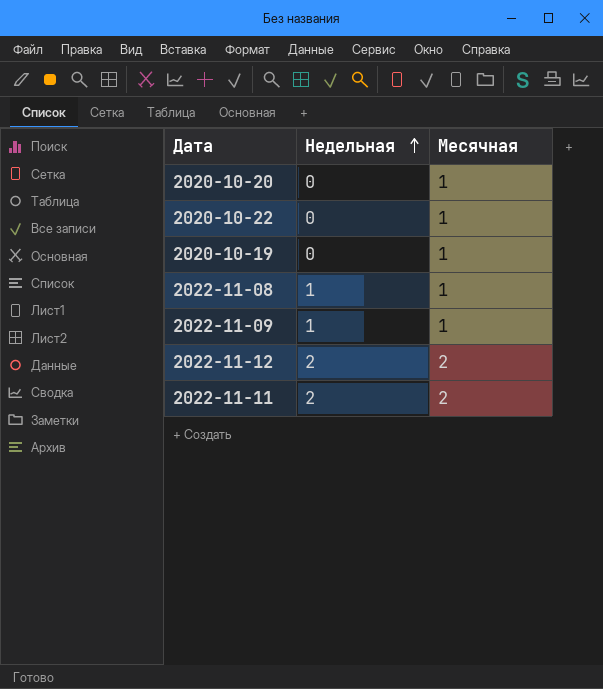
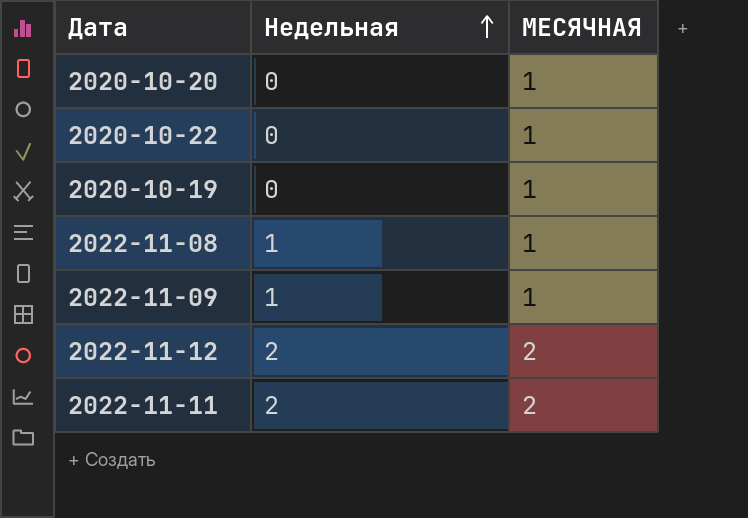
column name: Месячная -> МЕСЯЧНАЯ

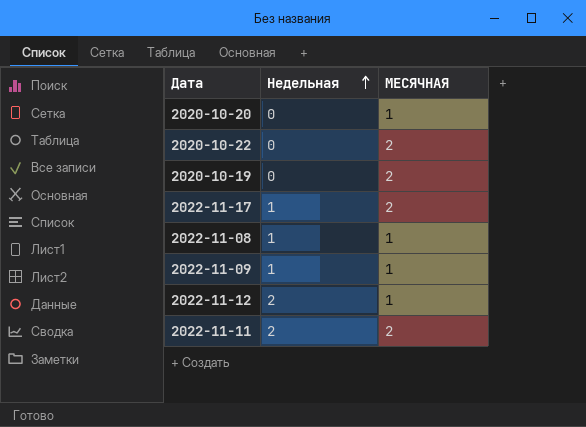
2020-10-22 | МЕСЯЧНАЯ: 1 -> 2
2020-10-19 | МЕСЯЧНАЯ: 1 -> 2
row 2022-11-17: none -> 1 | 2
2022-11-12 | МЕСЯЧНАЯ: 2 -> 1

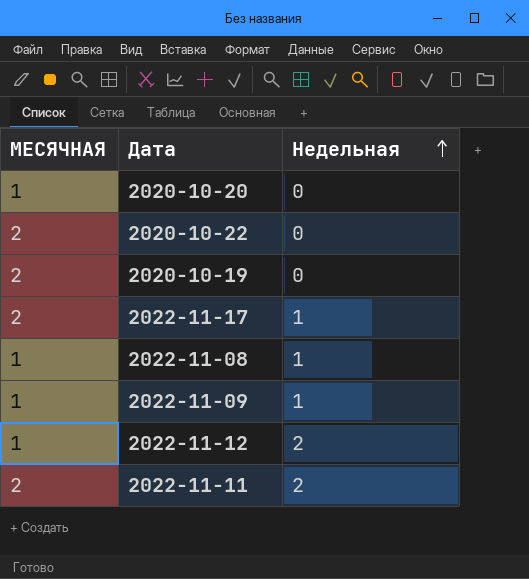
column МЕСЯЧНАЯ | position: 3 -> 1

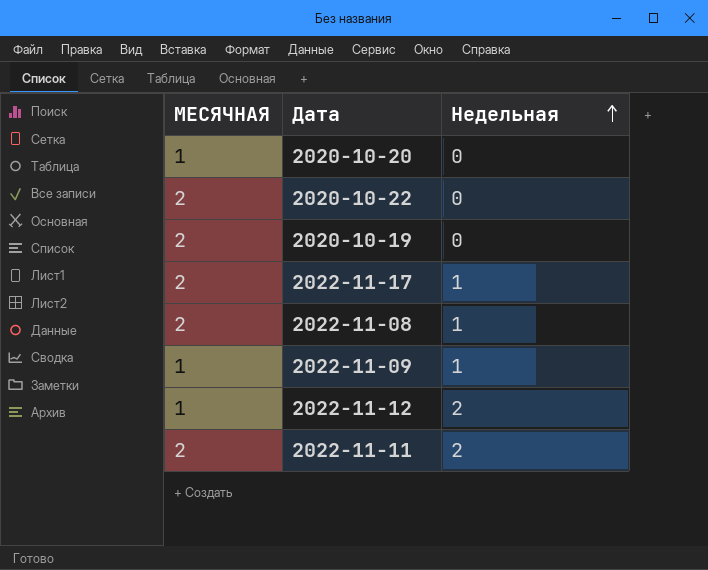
2022-11-08 | МЕСЯЧНАЯ: 1 -> 2

